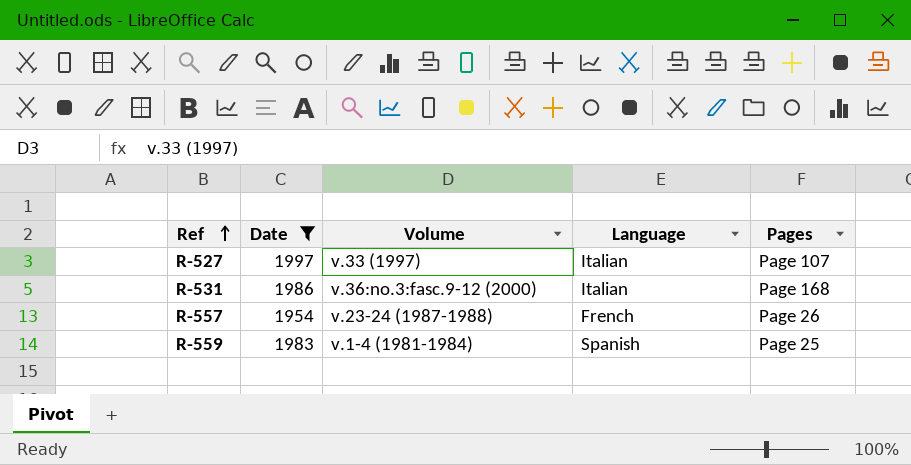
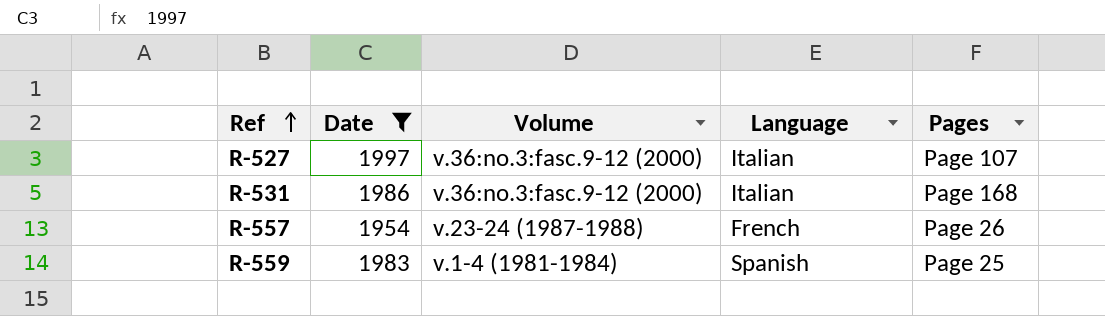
R-527 | Volume: v.33 (1997) -> v.36:no.3:fasc.9-12 (2000)

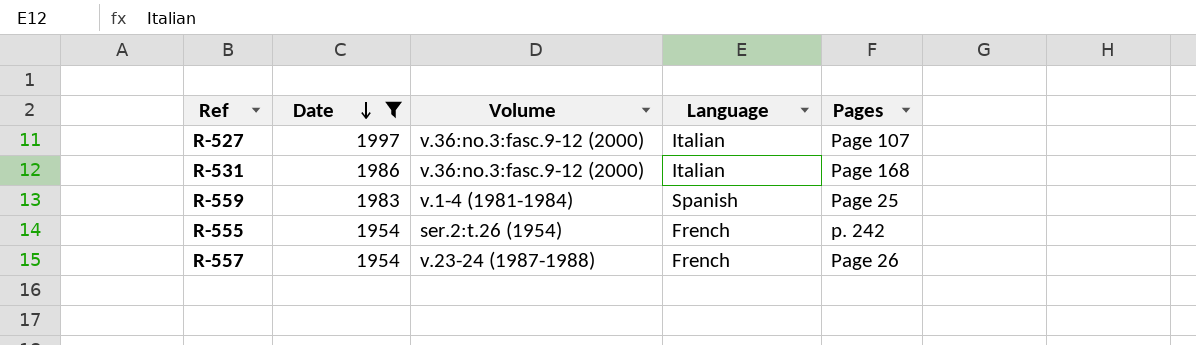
row order: Ref ascending -> Date descending
row R-555: none -> 1954 | ser.2:t.26 (1954) | French | p. 242

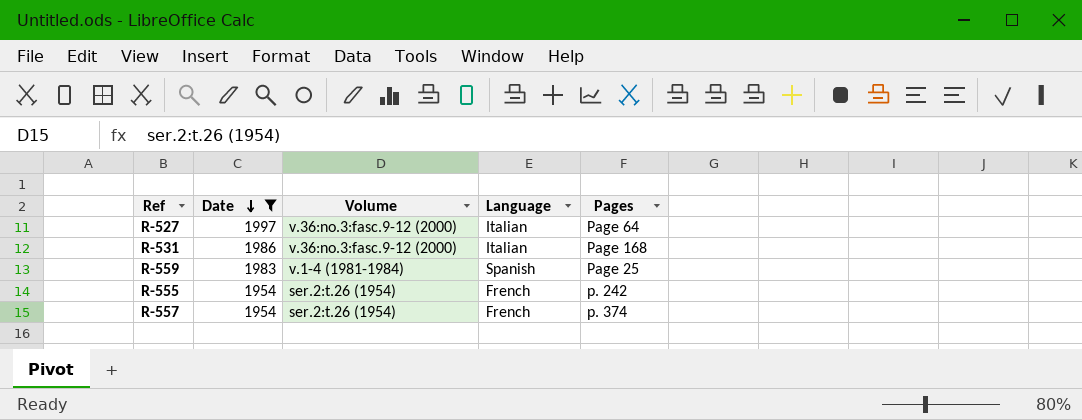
R-527 | Pages: Page 107 -> Page 64
R-557 | Volume: v.23-24 (1987-1988) -> ser.2:t.26 (1954)
R-557 | Pages: Page 26 -> p. 374

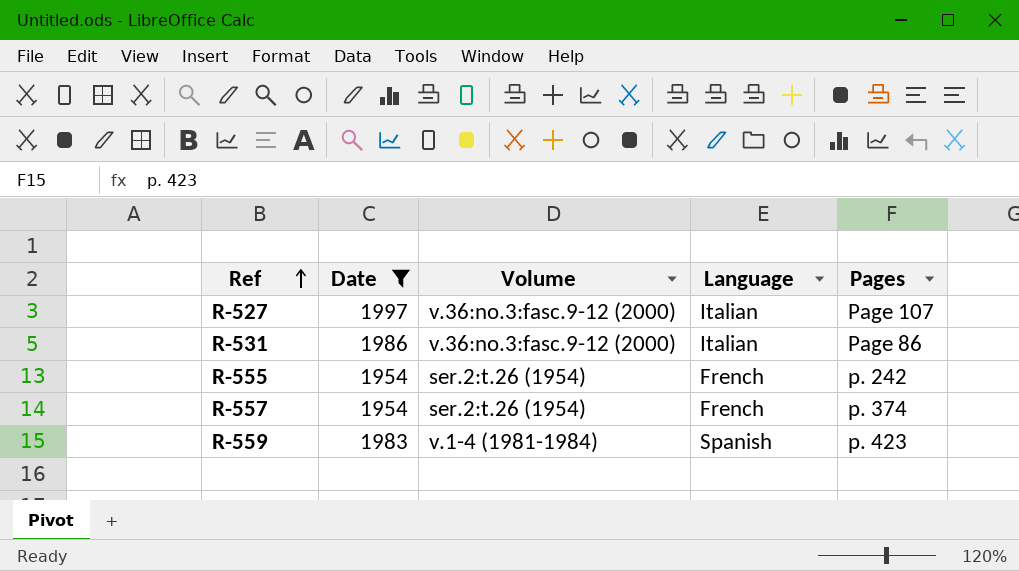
row order: Date descending -> Ref ascending
R-527 | Pages: Page 64 -> Page 107
R-531 | Pages: Page 168 -> Page 86
R-559 | Pages: Page 25 -> p. 423

